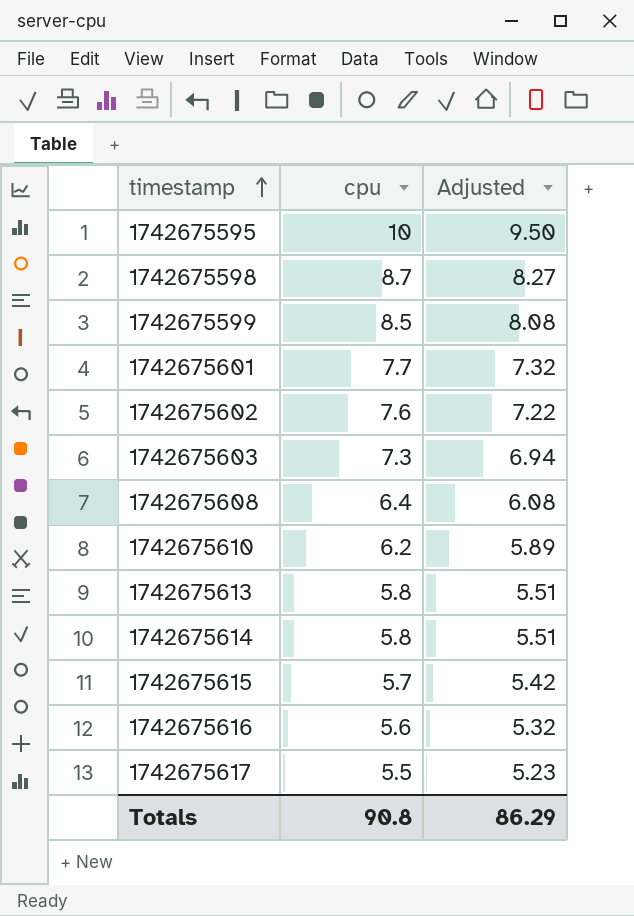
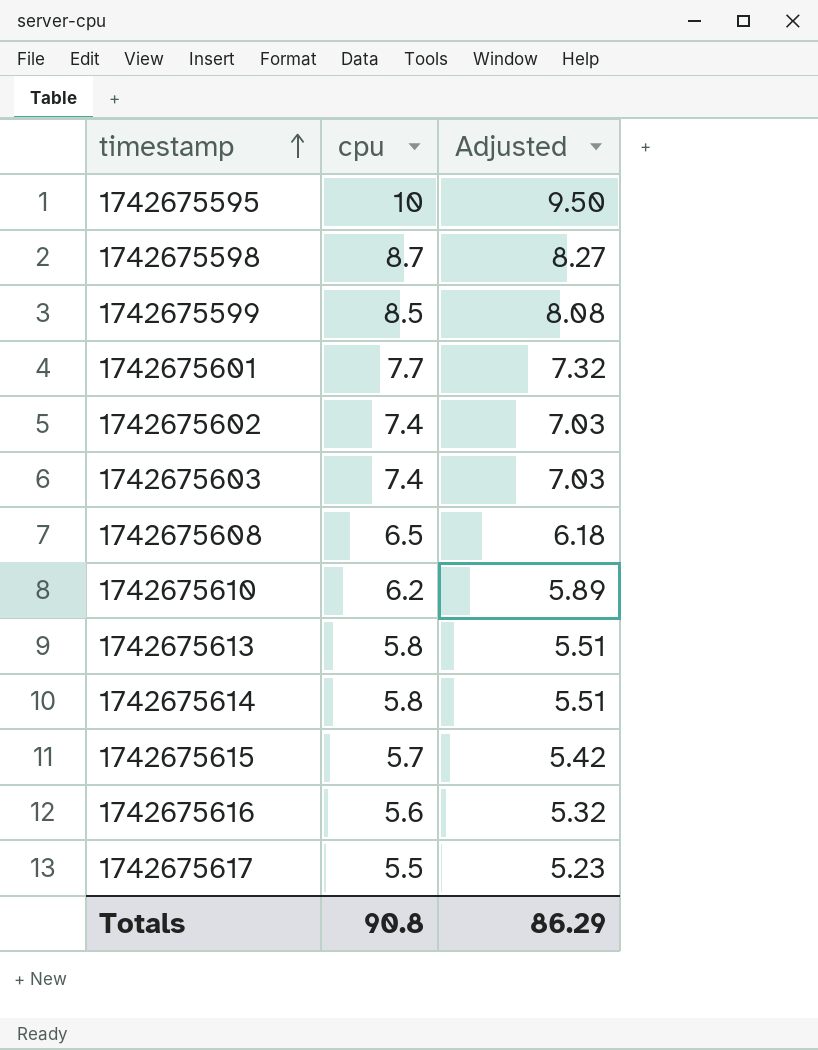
1742675602 | cpu: 7.6 -> 7.4
1742675602 | Adjusted: 7.22 -> 7.03
1742675603 | cpu: 7.3 -> 7.4
1742675603 | Adjusted: 6.94 -> 7.03
1742675608 | cpu: 6.4 -> 6.5
1742675608 | Adjusted: 6.08 -> 6.18

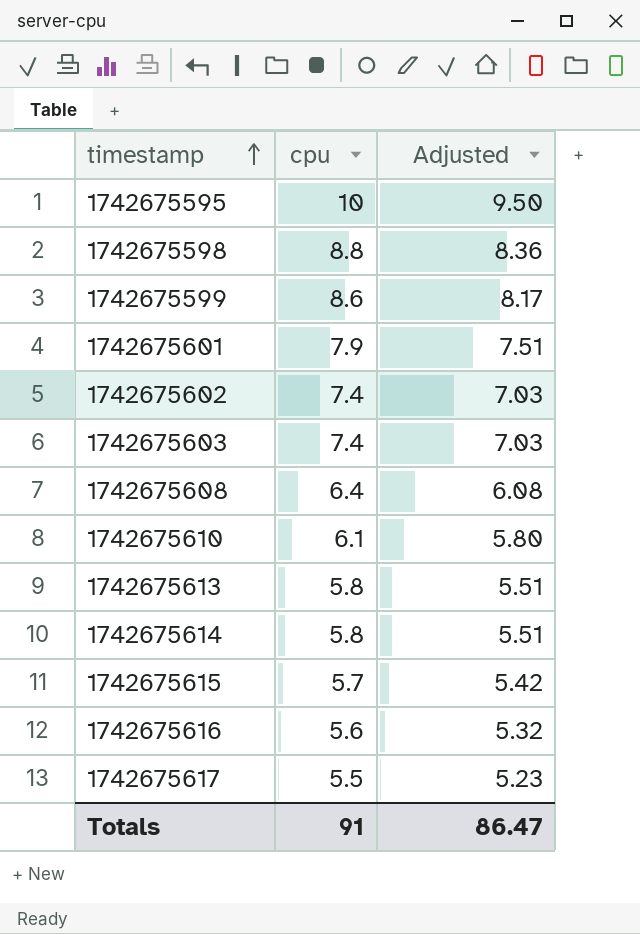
1742675598 | cpu: 8.7 -> 8.8
1742675598 | Adjusted: 8.27 -> 8.36
1742675599 | cpu: 8.5 -> 8.6
1742675599 | Adjusted: 8.08 -> 8.17
1742675601 | cpu: 7.7 -> 7.9
1742675601 | Adjusted: 7.32 -> 7.51
1742675608 | cpu: 6.5 -> 6.4
1742675608 | Adjusted: 6.18 -> 6.08
1742675610 | cpu: 6.2 -> 6.1
1742675610 | Adjusted: 5.89 -> 5.80
Totals | cpu: 90.8 -> 91
Totals | Adjusted: 86.29 -> 86.47

